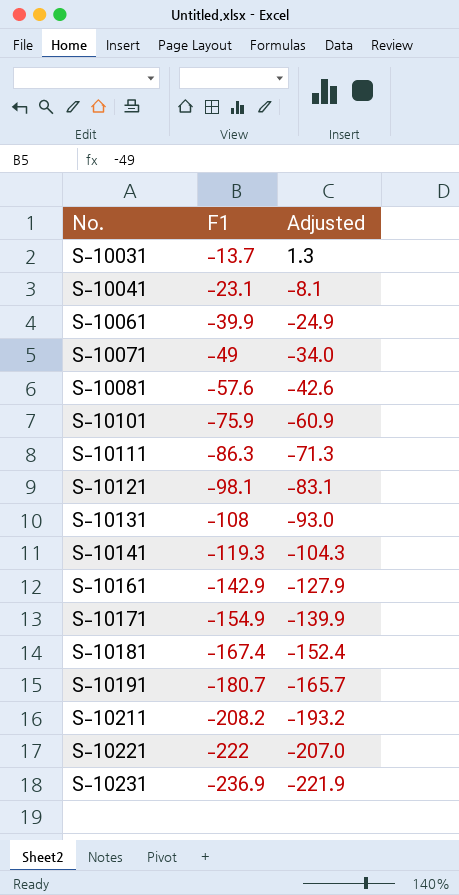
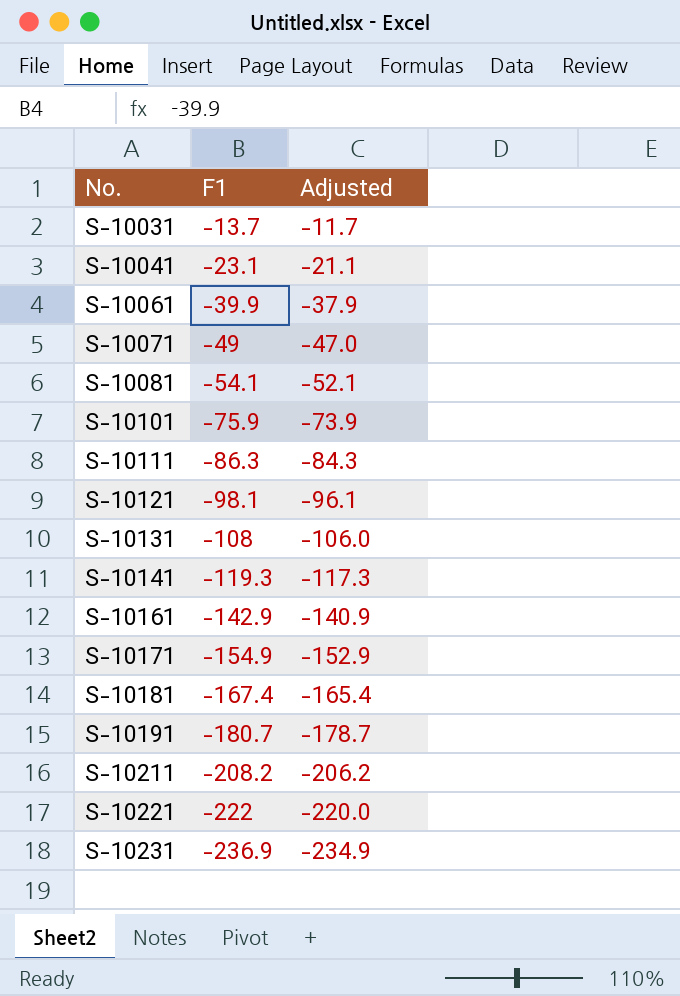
column Adjusted | formula: [F1] + 15 -> [F1] + 2
S-10081 | F1: -57.6 -> -54.1

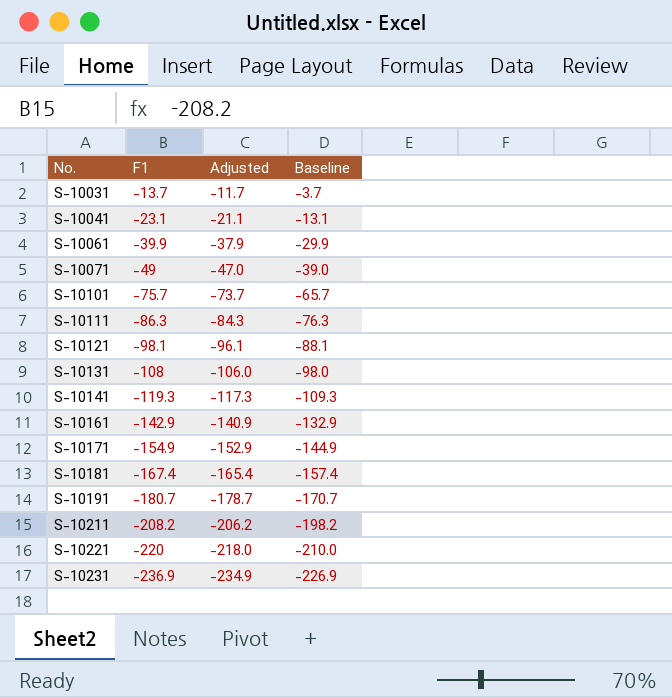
column Baseline | formula: none -> [F1] + 10
row S-10081: -54.1 | -52.1 -> none
S-10101 | F1: -75.9 -> -75.7
S-10101 | Adjusted: -73.9 -> -73.7
S-10221 | F1: -222 -> -220
S-10221 | Adjusted: -220.0 -> -218.0

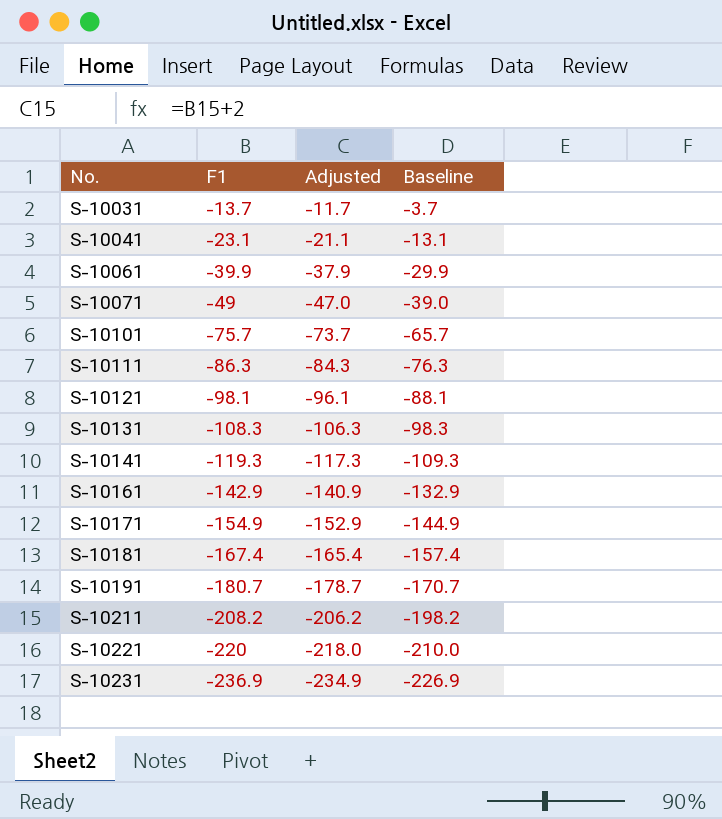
S-10131 | F1: -108 -> -108.3
S-10131 | Adjusted: -106.0 -> -106.3
S-10131 | Baseline: -98.0 -> -98.3

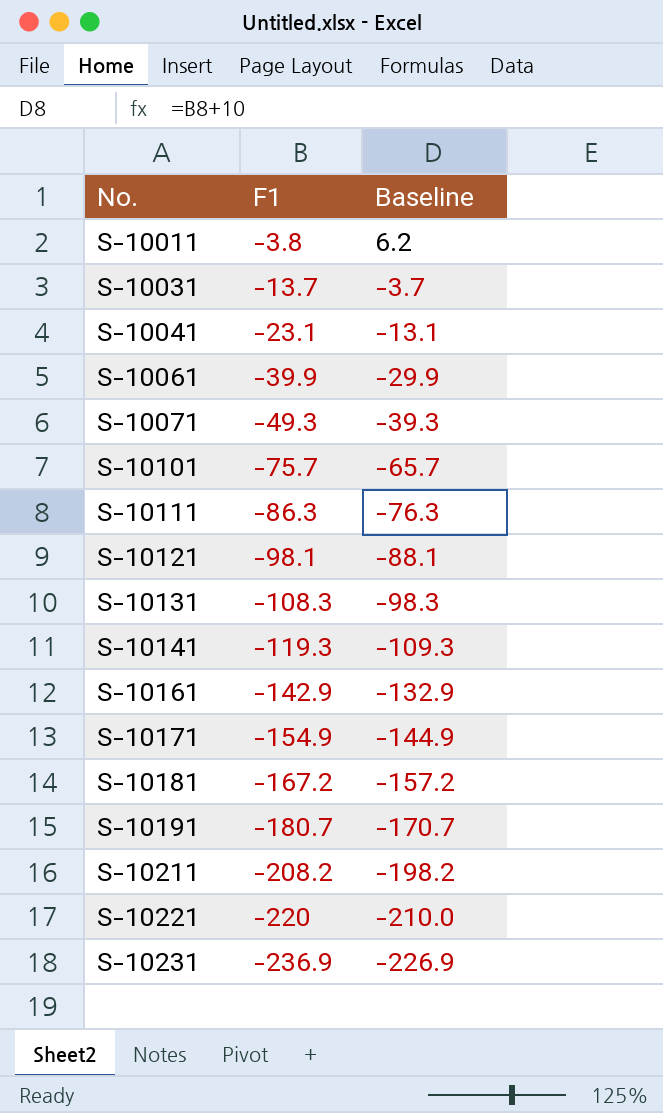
column Adjusted | formula: [F1] + 2 -> none
row S-10011: none -> -3.8 | 6.2
S-10071 | F1: -49 -> -49.3
S-10071 | Baseline: -39.0 -> -39.3
S-10181 | F1: -167.4 -> -167.2
S-10181 | Baseline: -157.4 -> -157.2

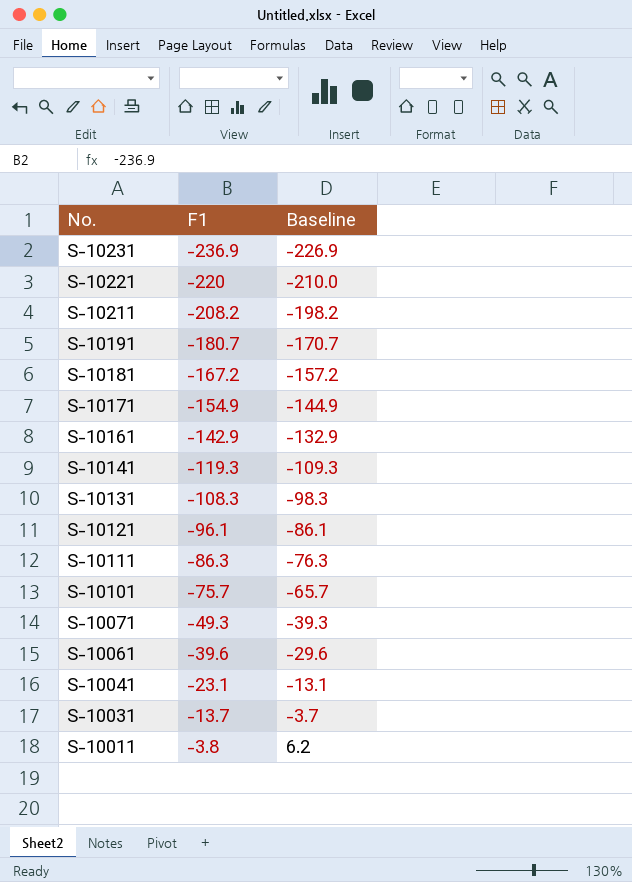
row order: No. ascending -> No. descending
S-10121 | F1: -98.1 -> -96.1
S-10121 | Baseline: -88.1 -> -86.1
S-10061 | F1: -39.9 -> -39.6
S-10061 | Baseline: -29.9 -> -29.6

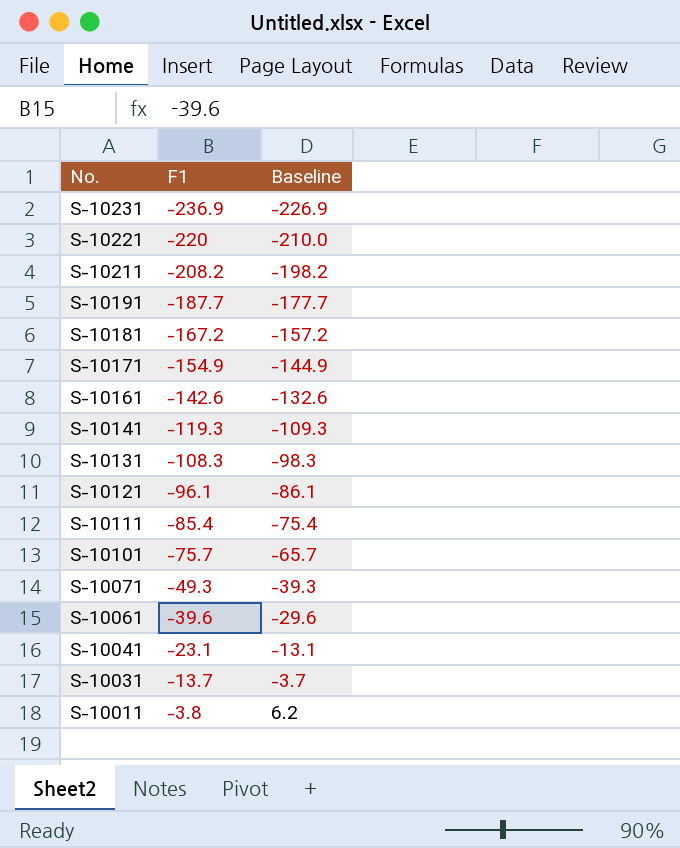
S-10191 | F1: -180.7 -> -187.7
S-10191 | Baseline: -170.7 -> -177.7
S-10161 | F1: -142.9 -> -142.6
S-10161 | Baseline: -132.9 -> -132.6
S-10111 | F1: -86.3 -> -85.4
S-10111 | Baseline: -76.3 -> -75.4

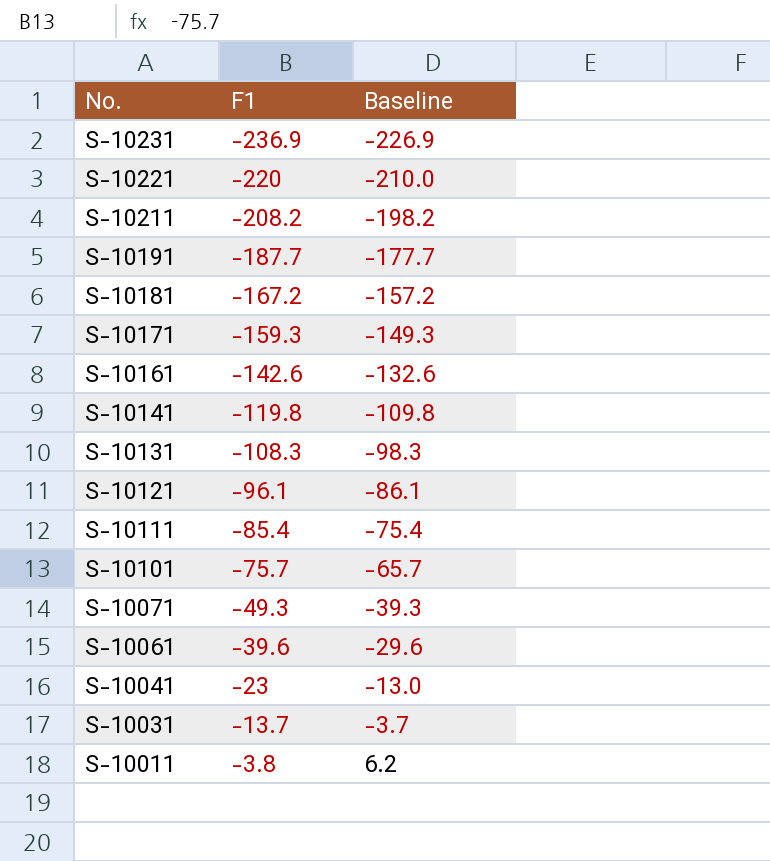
S-10171 | F1: -154.9 -> -159.3
S-10171 | Baseline: -144.9 -> -149.3
S-10141 | F1: -119.3 -> -119.8
S-10141 | Baseline: -109.3 -> -109.8
S-10041 | F1: -23.1 -> -23
S-10041 | Baseline: -13.1 -> -13.0

